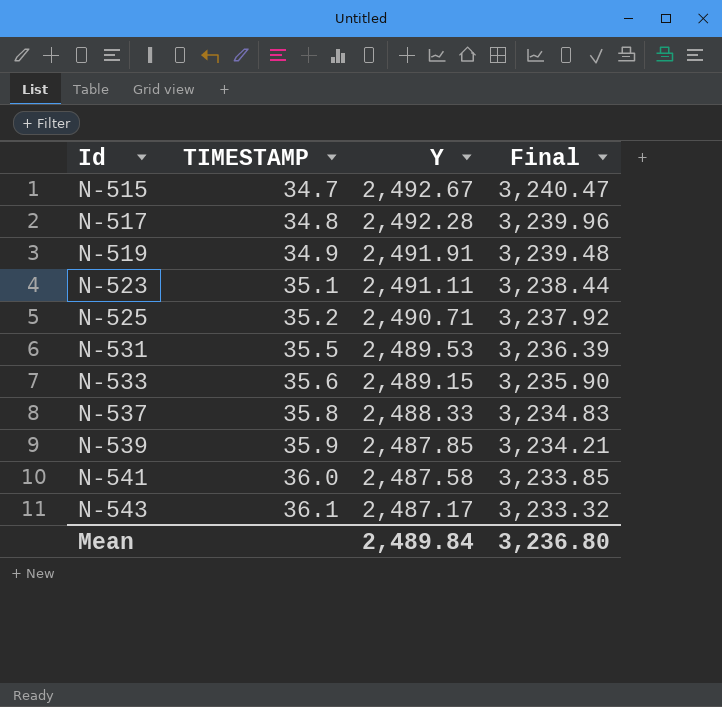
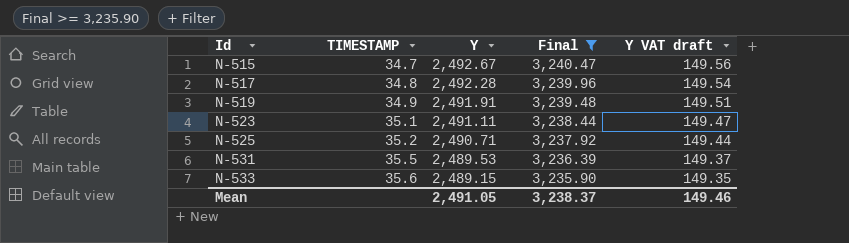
filter: none -> Final >= 3,235.90
column Y VAT draft | formula: none -> [Y] * 0.06
Mean | Y: 2,489.84 -> 2,491.05
Mean | Final: 3,236.80 -> 3,238.37

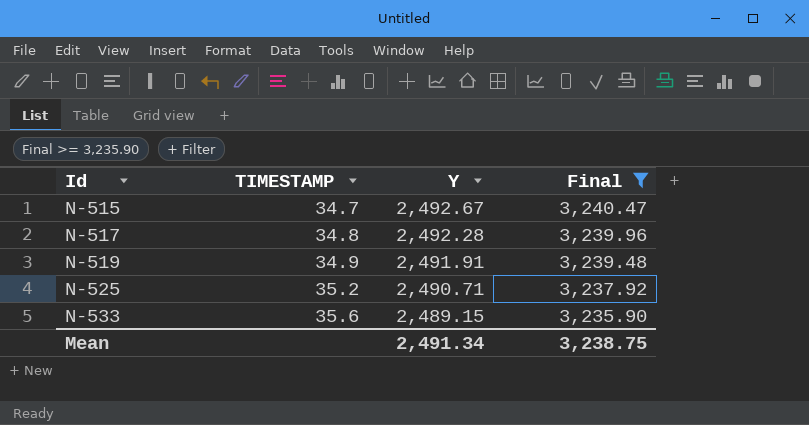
column Y VAT draft | formula: [Y] * 0.06 -> none
row N-523: 35.1 | 2,491.11 | 3,238.44 | 149.47 -> none
row N-531: 35.5 | 2,489.53 | 3,236.39 | 149.37 -> none
Mean | Y: 2,491.05 -> 2,491.34
Mean | Final: 3,238.37 -> 3,238.75

